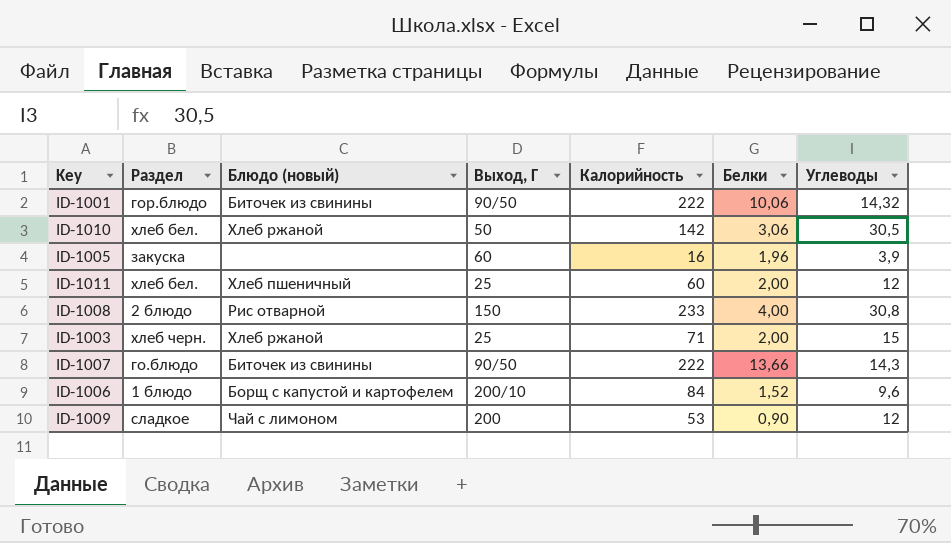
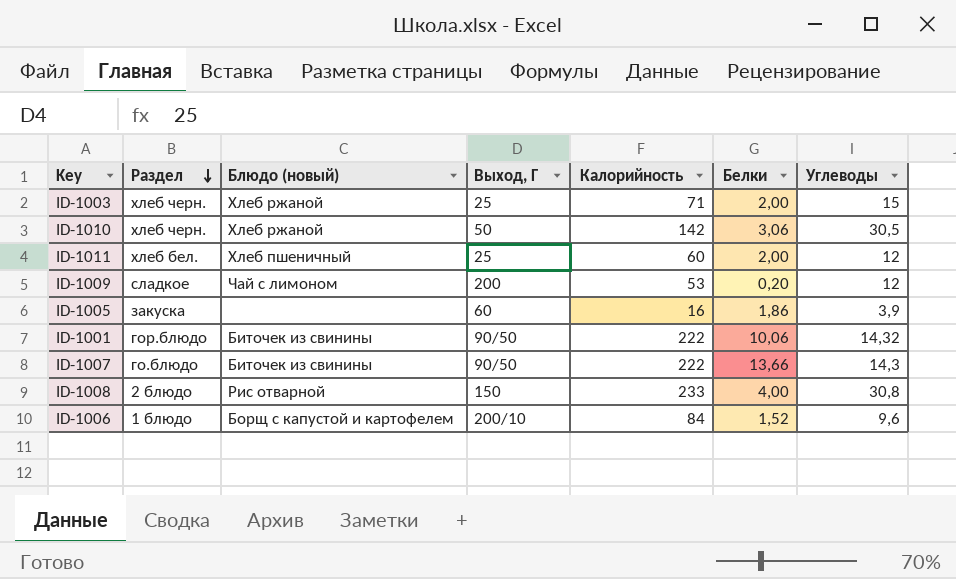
row order: none -> Раздел descending
ID-1010 | Раздел: хлеб бел. -> хлеб черн.
ID-1009 | Белки: 0,90 -> 0,20
ID-1005 | Белки: 1,96 -> 1,86

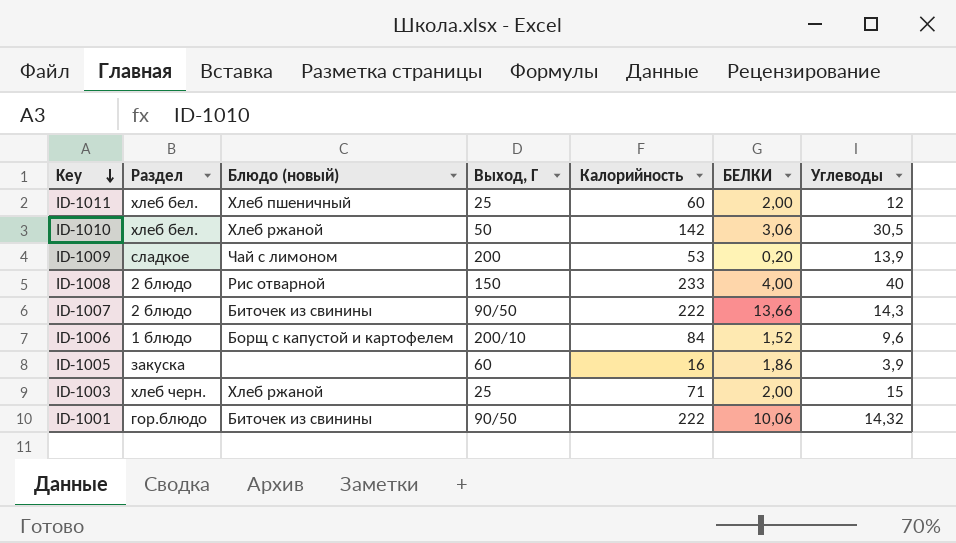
row order: Раздел descending -> Key descending
column name: Белки -> БЕЛКИ
ID-1010 | Раздел: хлеб черн. -> хлеб бел.
ID-1009 | Углеводы: 12 -> 13,9
ID-1008 | Углеводы: 30,8 -> 40
ID-1007 | Раздел: го.блюдо -> 2 блюдо

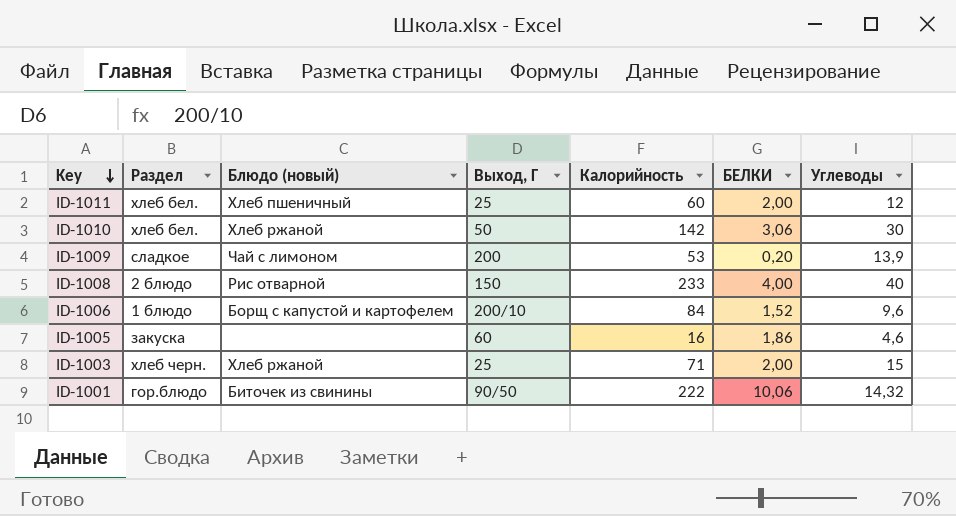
row ID-1007: 2 блюдо | Биточек из свинины | 90/50 | 222 | 13,66 | 14,3 -> none
ID-1010 | Углеводы: 30,5 -> 30
ID-1005 | Углеводы: 3,9 -> 4,6

